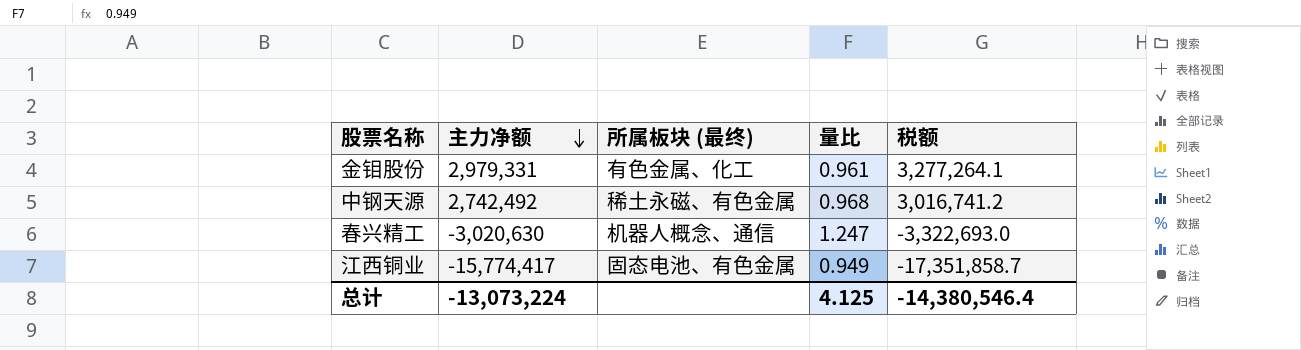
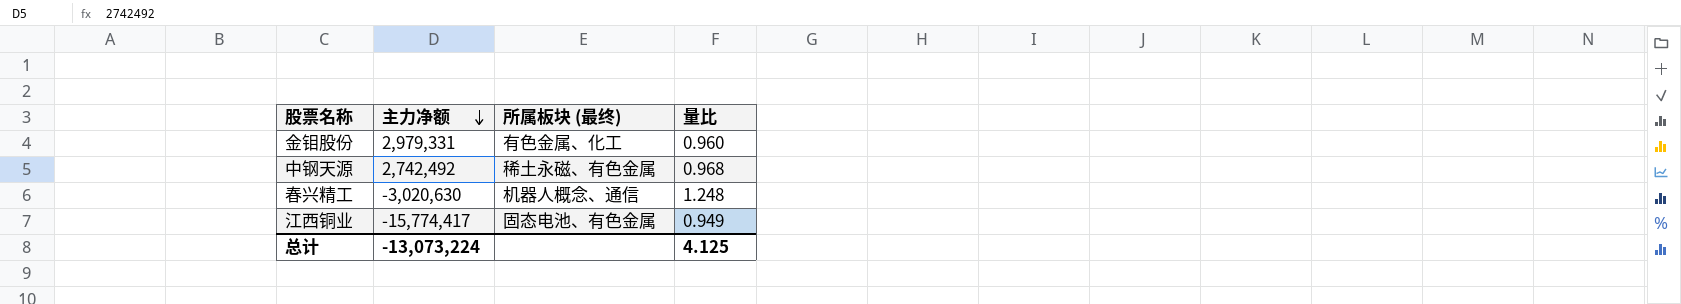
column 税额 | formula: [主力净额] * 1.1 -> none
金钼股份 | 量比: 0.961 -> 0.960
春兴精工 | 量比: 1.247 -> 1.248

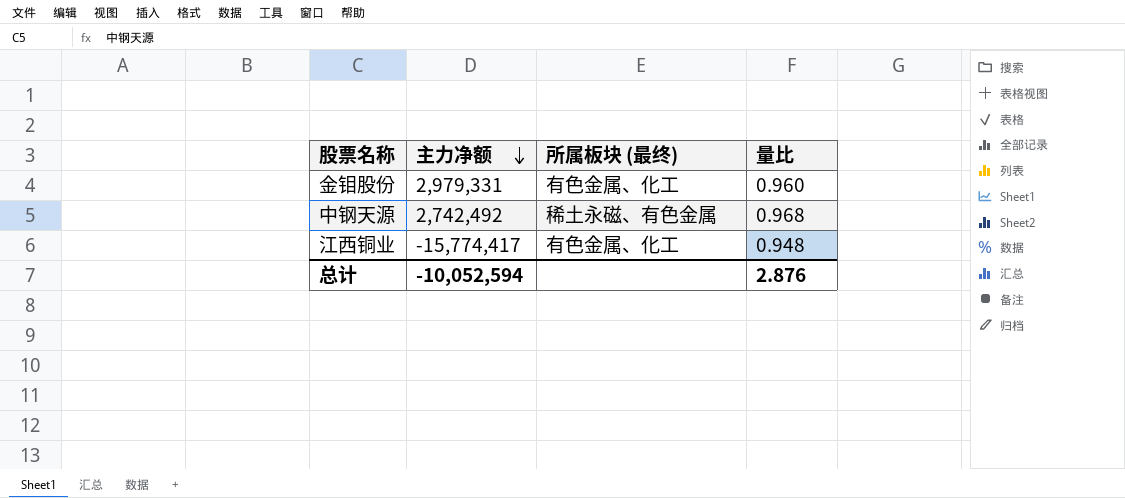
row 春兴精工: -3,020,630 | 机器人概念、通信 | 1.248 -> none
江西铜业 | 所属板块 (最终): 固态电池、有色金属 -> 有色金属、化工
江西铜业 | 量比: 0.949 -> 0.948
总计 | 主力净额: -13,073,224 -> -10,052,594
总计 | 量比: 4.125 -> 2.876

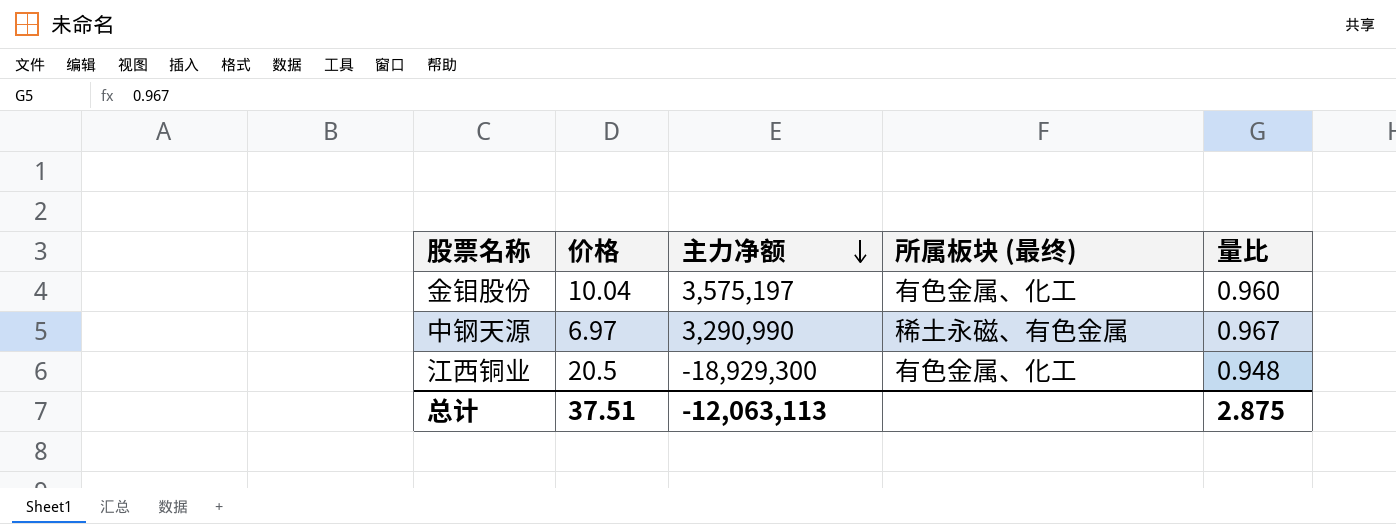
column 价格 | position: none -> 2
金钼股份 | 主力净额: 2,979,331 -> 3,575,197
中钢天源 | 主力净额: 2,742,492 -> 3,290,990
中钢天源 | 量比: 0.968 -> 0.967
江西铜业 | 主力净额: -15,774,417 -> -18,929,300
总计 | 主力净额: -10,052,594 -> -12,063,113
总计 | 量比: 2.876 -> 2.875

